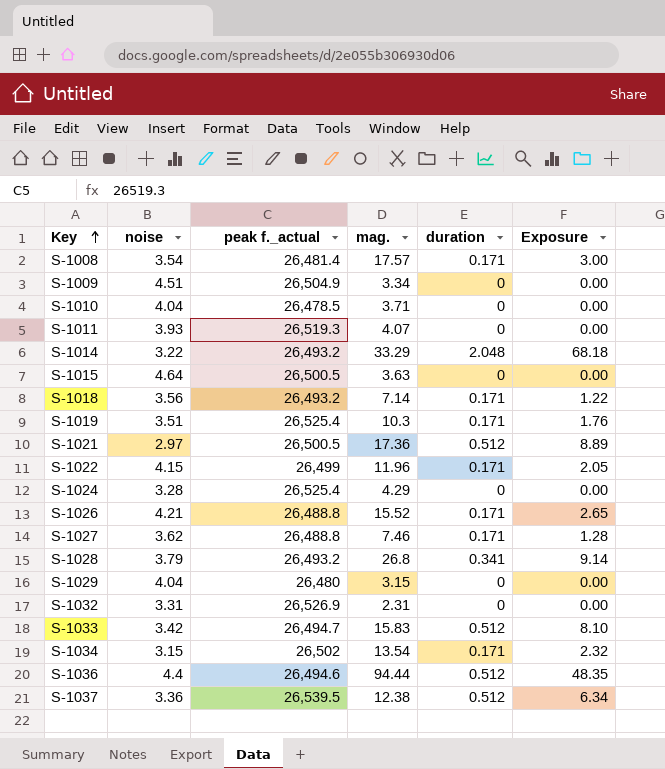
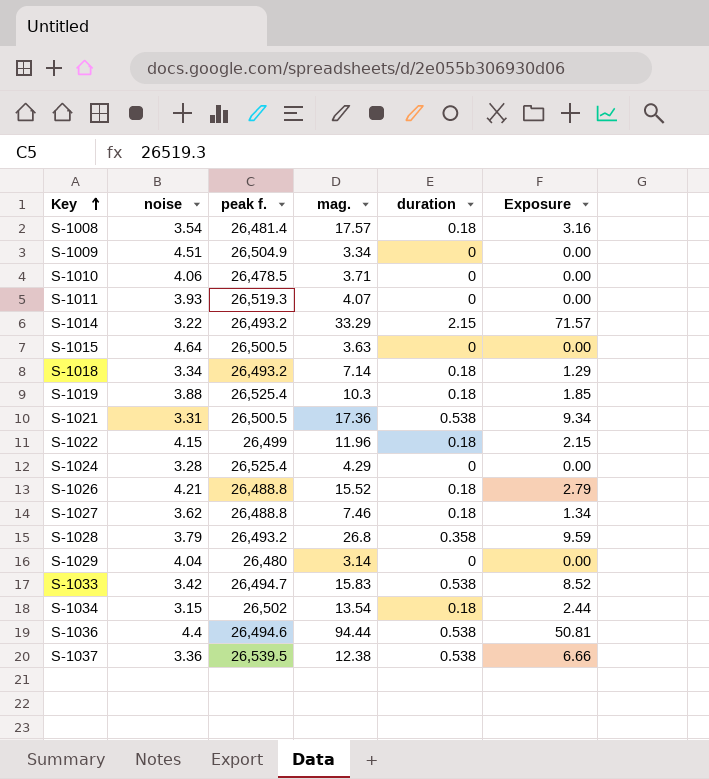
column name: peak f._actual -> peak f.
row S-1032: 3.31 | 26,526.9 | 2.31 | 0 | 0.00 -> none
S-1008 | duration: 0.171 -> 0.18
S-1008 | Exposure: 3.00 -> 3.16
S-1010 | noise: 4.04 -> 4.06
S-1014 | duration: 2.048 -> 2.15
S-1014 | Exposure: 68.18 -> 71.57
S-1018 | noise: 3.56 -> 3.34
S-1018 | duration: 0.171 -> 0.18
S-1018 | Exposure: 1.22 -> 1.29
S-1019 | noise: 3.51 -> 3.88
S-1019 | duration: 0.171 -> 0.18
S-1019 | Exposure: 1.76 -> 1.85
S-1021 | noise: 2.97 -> 3.31
S-1021 | duration: 0.512 -> 0.538
S-1021 | Exposure: 8.89 -> 9.34
S-1022 | duration: 0.171 -> 0.18
S-1022 | Exposure: 2.05 -> 2.15
S-1026 | duration: 0.171 -> 0.18
S-1026 | Exposure: 2.65 -> 2.79
S-1027 | duration: 0.171 -> 0.18
S-1027 | Exposure: 1.28 -> 1.34
S-1028 | duration: 0.341 -> 0.358
S-1028 | Exposure: 9.14 -> 9.59
S-1029 | mag.: 3.15 -> 3.14
S-1033 | duration: 0.512 -> 0.538
S-1033 | Exposure: 8.10 -> 8.52
S-1034 | duration: 0.171 -> 0.18
S-1034 | Exposure: 2.32 -> 2.44
S-1036 | duration: 0.512 -> 0.538
S-1036 | Exposure: 48.35 -> 50.81
S-1037 | duration: 0.512 -> 0.538
S-1037 | Exposure: 6.34 -> 6.66

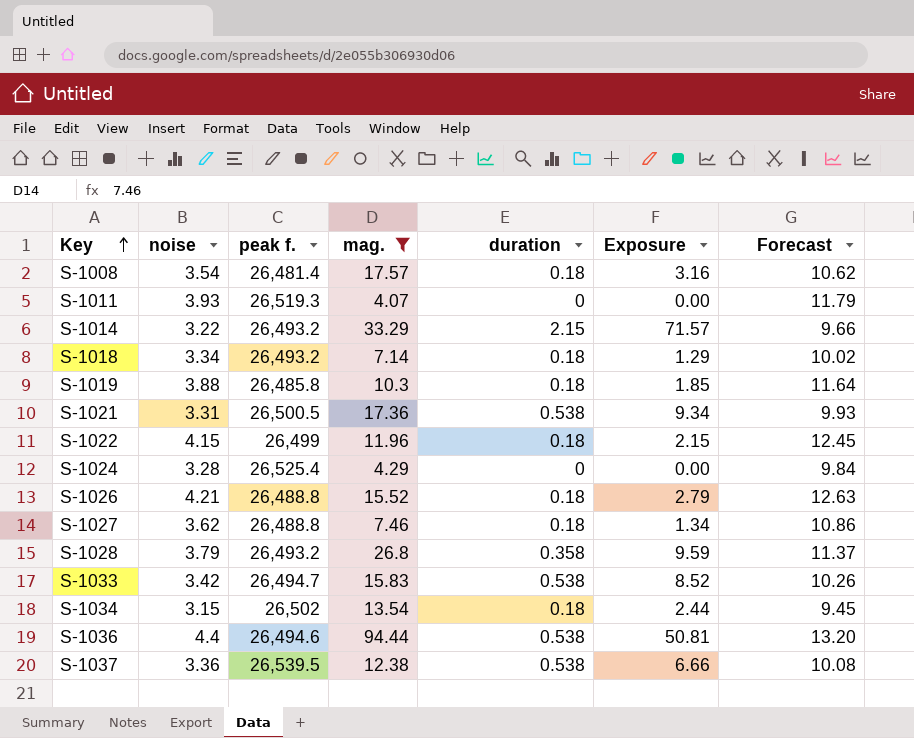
filter: none -> mag. >= 4.07
column Forecast | formula: none -> [noise] * 3
S-1019 | peak f.: 26,525.4 -> 26,485.8

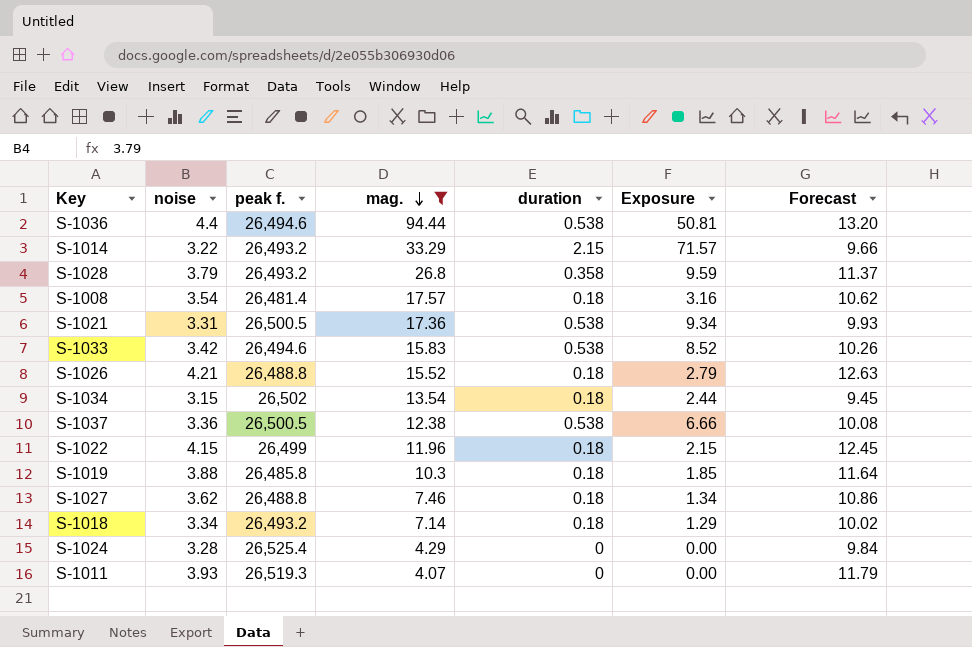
row order: Key ascending -> mag. descending
S-1033 | peak f.: 26,494.7 -> 26,494.6
S-1037 | peak f.: 26,539.5 -> 26,500.5

